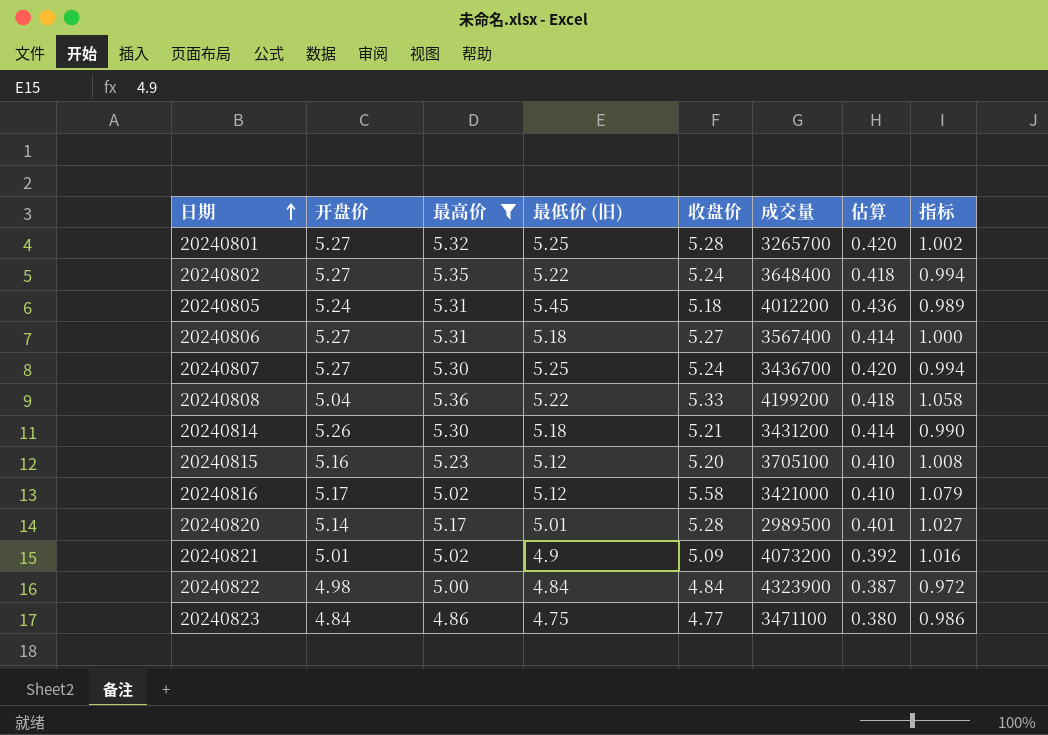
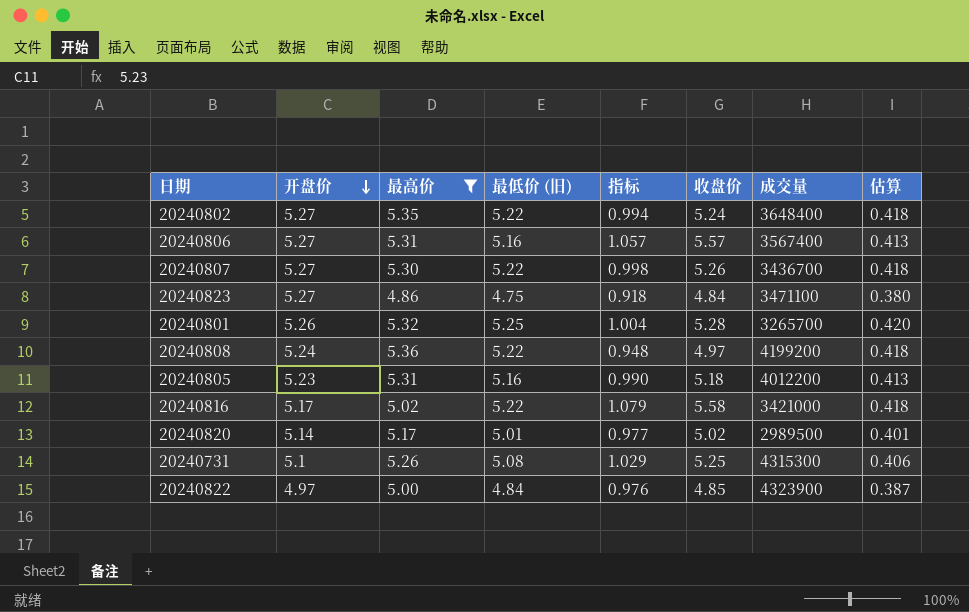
row order: 日期 ascending -> 开盘价 descending
column 指标 | position: 8 -> 5
row 20240814: 5.26 | 5.30 | 5.18 | 5.21 | 3431200 | 0.414 | 0.990 -> none
row 20240815: 5.16 | 5.23 | 5.12 | 5.20 | 3705100 | 0.410 | 1.008 -> none
row 20240821: 5.01 | 5.02 | 4.9 | 5.09 | 4073200 | 0.392 | 1.016 -> none
20240806 | 最低价 (旧): 5.18 -> 5.16
20240806 | 指标: 1.000 -> 1.057
20240806 | 收盘价: 5.27 -> 5.57
20240806 | 估算: 0.414 -> 0.413
20240807 | 最低价 (旧): 5.25 -> 5.22
20240807 | 指标: 0.994 -> 0.998
20240807 | 收盘价: 5.24 -> 5.26
20240807 | 估算: 0.420 -> 0.418
20240823 | 开盘价: 4.84 -> 5.27
20240823 | 指标: 0.986 -> 0.918
20240823 | 收盘价: 4.77 -> 4.84
20240801 | 开盘价: 5.27 -> 5.26
20240801 | 指标: 1.002 -> 1.004
20240808 | 开盘价: 5.04 -> 5.24
20240808 | 指标: 1.058 -> 0.948
20240808 | 收盘价: 5.33 -> 4.97
20240805 | 开盘价: 5.24 -> 5.23
20240805 | 最低价 (旧): 5.45 -> 5.16
20240805 | 指标: 0.989 -> 0.990
20240805 | 估算: 0.436 -> 0.413
20240816 | 最低价 (旧): 5.12 -> 5.22
20240816 | 估算: 0.410 -> 0.418
20240820 | 指标: 1.027 -> 0.977
20240820 | 收盘价: 5.28 -> 5.02
row 20240731: none -> 5.1 | 5.26 | 5.08 | 1.029 | 5.25 | 4315300 | 0.406
20240822 | 开盘价: 4.98 -> 4.97
20240822 | 指标: 0.972 -> 0.976
20240822 | 收盘价: 4.84 -> 4.85

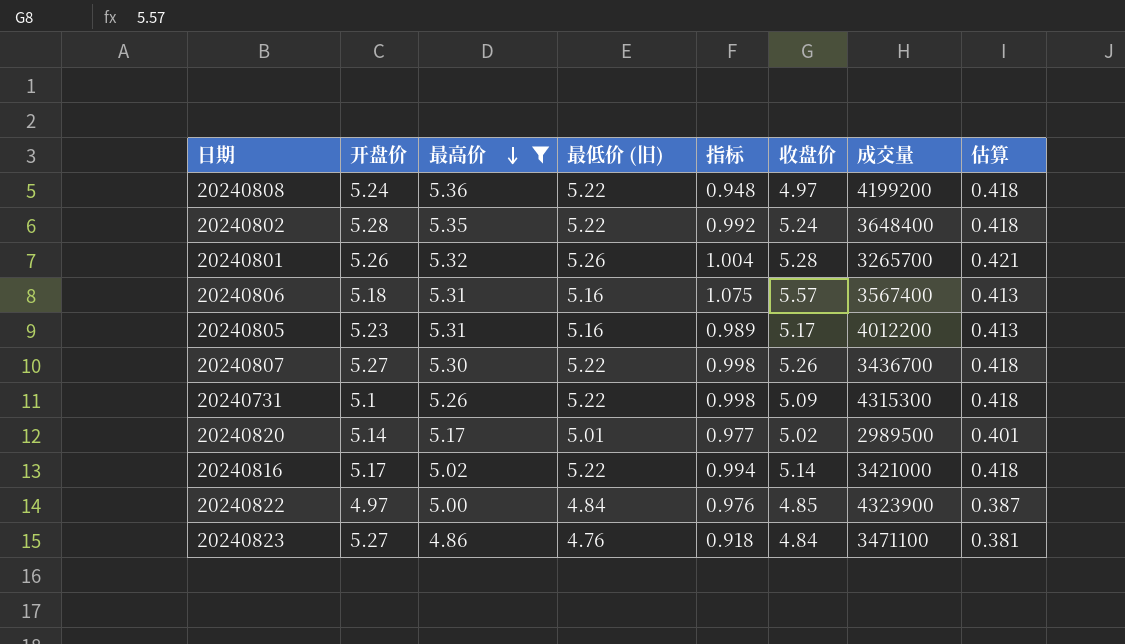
row order: 开盘价 descending -> 最高价 descending
20240802 | 开盘价: 5.27 -> 5.28
20240802 | 指标: 0.994 -> 0.992
20240801 | 最低价 (旧): 5.25 -> 5.26
20240801 | 估算: 0.420 -> 0.421
20240806 | 开盘价: 5.27 -> 5.18
20240806 | 指标: 1.057 -> 1.075
20240805 | 指标: 0.990 -> 0.989
20240805 | 收盘价: 5.18 -> 5.17
20240731 | 最低价 (旧): 5.08 -> 5.22
20240731 | 指标: 1.029 -> 0.998
20240731 | 收盘价: 5.25 -> 5.09
20240731 | 估算: 0.406 -> 0.418
20240816 | 指标: 1.079 -> 0.994
20240816 | 收盘价: 5.58 -> 5.14
20240823 | 最低价 (旧): 4.75 -> 4.76
20240823 | 估算: 0.380 -> 0.381

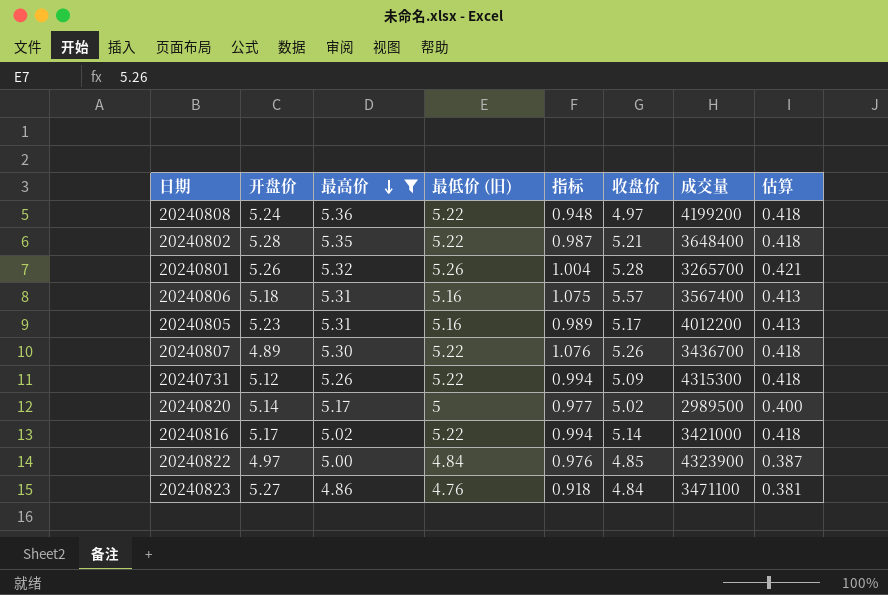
20240802 | 指标: 0.992 -> 0.987
20240802 | 收盘价: 5.24 -> 5.21
20240807 | 开盘价: 5.27 -> 4.89
20240807 | 指标: 0.998 -> 1.076
20240731 | 开盘价: 5.1 -> 5.12
20240731 | 指标: 0.998 -> 0.994
20240820 | 最低价 (旧): 5.01 -> 5
20240820 | 估算: 0.401 -> 0.400

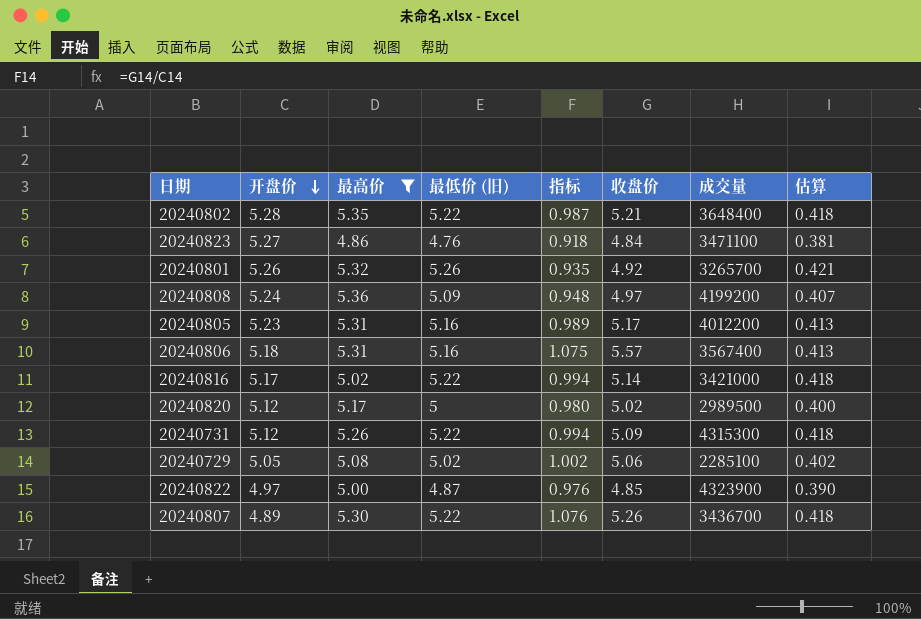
row order: 最高价 descending -> 开盘价 descending
20240801 | 指标: 1.004 -> 0.935
20240801 | 收盘价: 5.28 -> 4.92
20240808 | 最低价 (旧): 5.22 -> 5.09
20240808 | 估算: 0.418 -> 0.407
20240820 | 开盘价: 5.14 -> 5.12
20240820 | 指标: 0.977 -> 0.980
row 20240729: none -> 5.05 | 5.08 | 5.02 | 1.002 | 5.06 | 2285100 | 0.402
20240822 | 最低价 (旧): 4.84 -> 4.87
20240822 | 估算: 0.387 -> 0.390

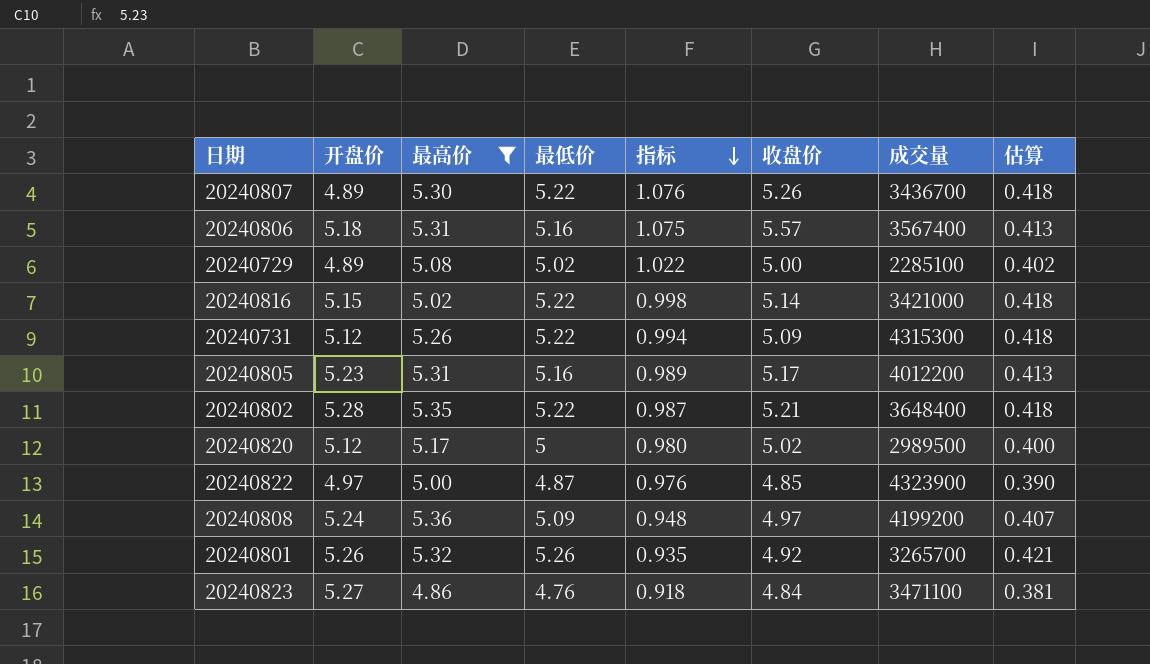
row order: 开盘价 descending -> 指标 descending
column name: 最低价 (旧) -> 最低价
20240729 | 开盘价: 5.05 -> 4.89
20240729 | 指标: 1.002 -> 1.022
20240729 | 收盘价: 5.06 -> 5.00
20240816 | 开盘价: 5.17 -> 5.15
20240816 | 指标: 0.994 -> 0.998

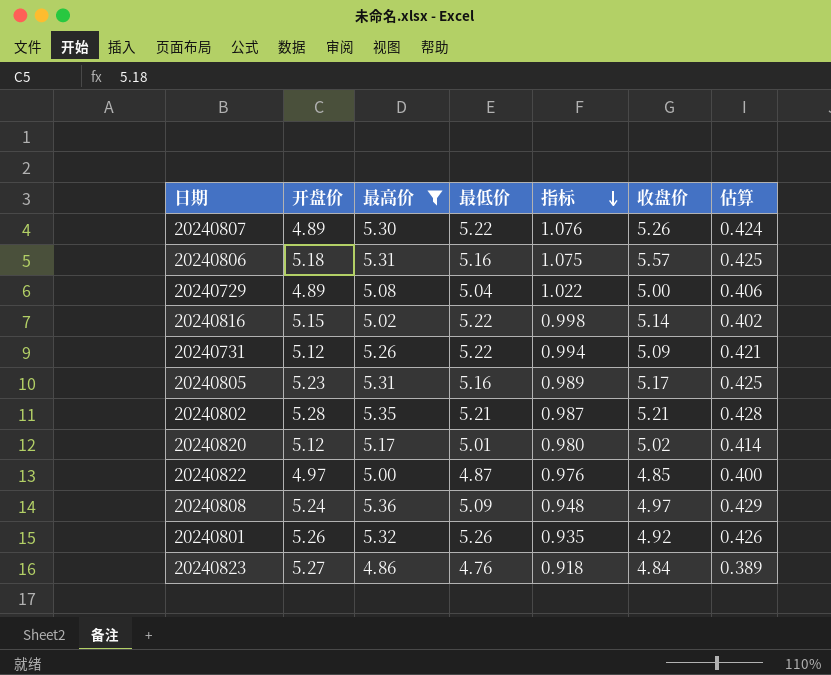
column 成交量 | position: 7 -> none
column 估算 | formula: [最低价] * 0.08 -> [最高价] * 0.08
20240729 | 最低价: 5.02 -> 5.04
20240802 | 最低价: 5.22 -> 5.21
20240820 | 最低价: 5 -> 5.01

